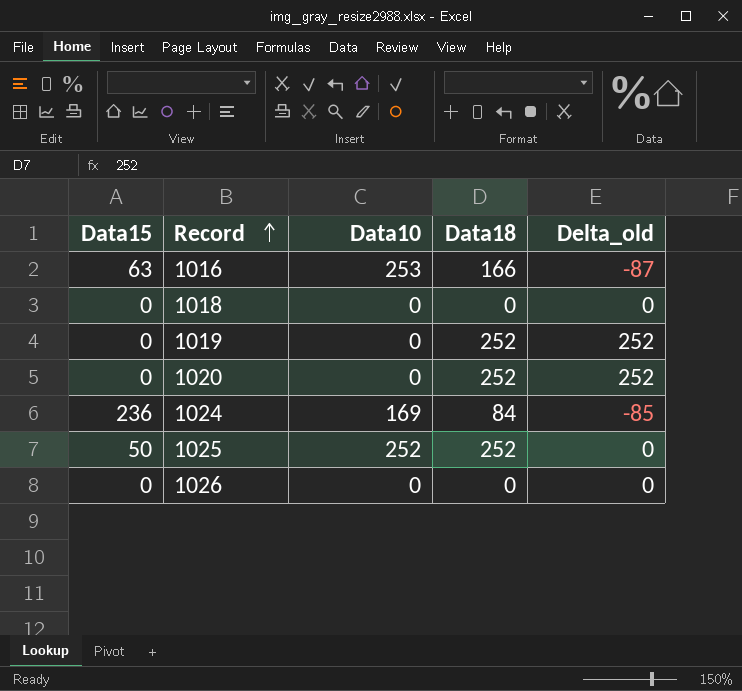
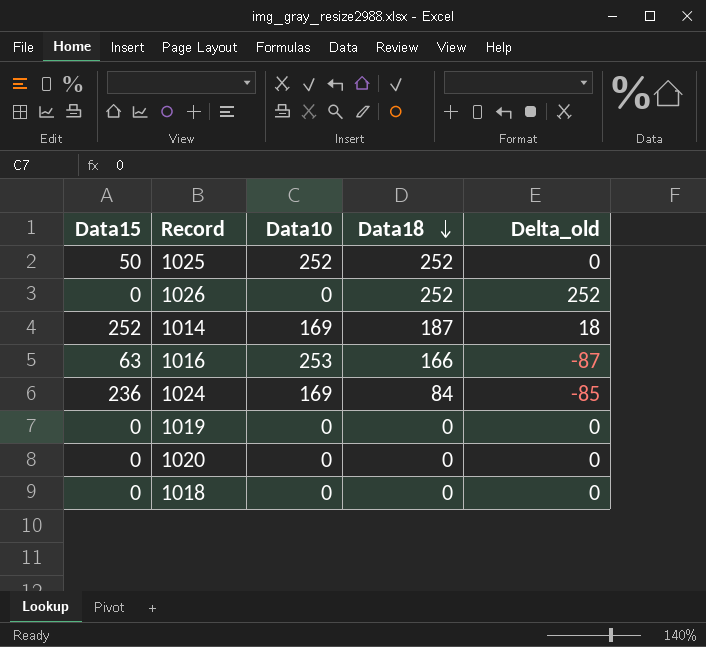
row order: Record ascending -> Data18 descending
1026 | Data18: 0 -> 252
1026 | Delta_old: 0 -> 252
row 1014: none -> 252 | 169 | 187 | 18
1019 | Data18: 252 -> 0
1019 | Delta_old: 252 -> 0
1020 | Data18: 252 -> 0
1020 | Delta_old: 252 -> 0

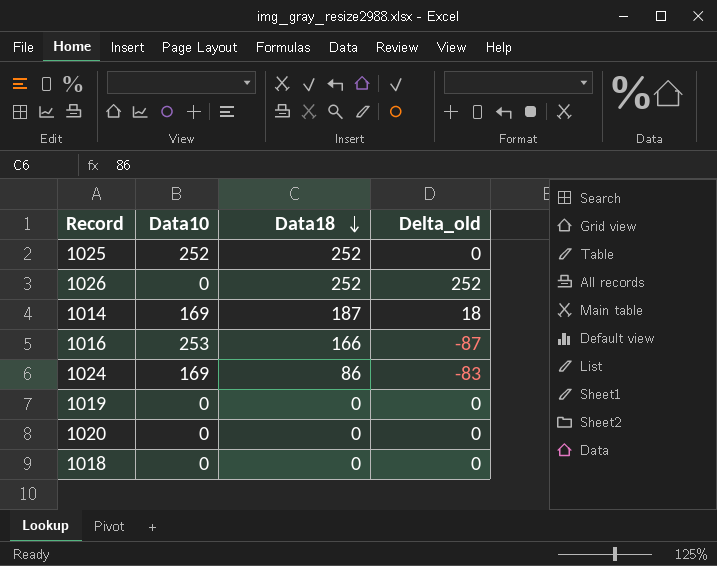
column Data15 | position: 1 -> none
1024 | Data18: 84 -> 86
1024 | Delta_old: -85 -> -83

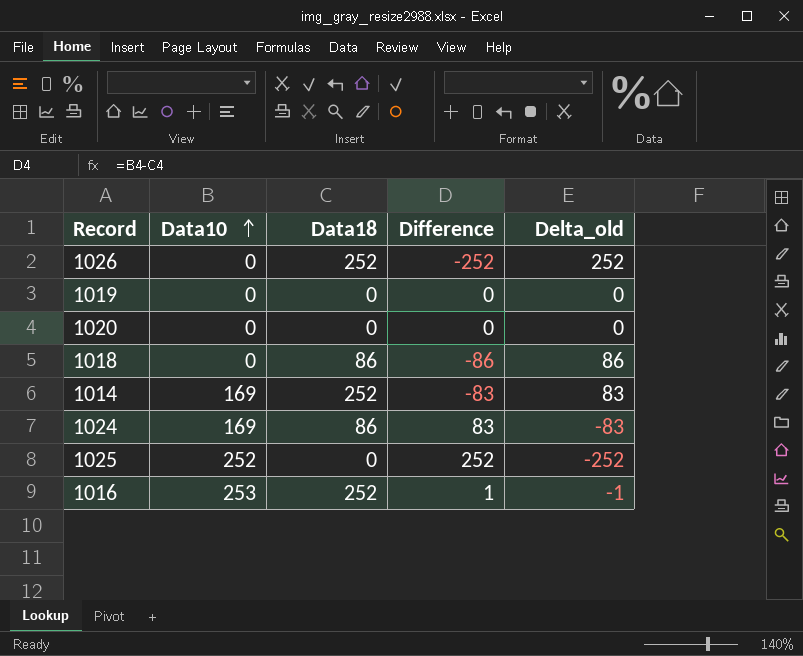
row order: Data18 descending -> Data10 ascending
column Difference | formula: none -> [Data10] - [Data18]
1018 | Data18: 0 -> 86
1018 | Delta_old: 0 -> 86
1014 | Data18: 187 -> 252
1014 | Delta_old: 18 -> 83
1025 | Data18: 252 -> 0
1025 | Delta_old: 0 -> -252
1016 | Data18: 166 -> 252
1016 | Delta_old: -87 -> -1

